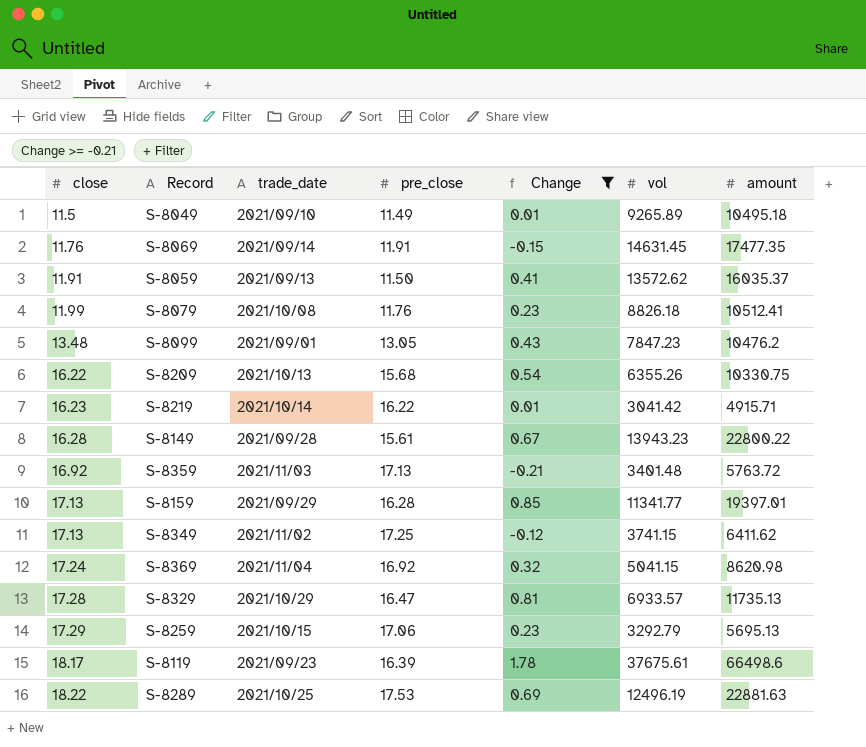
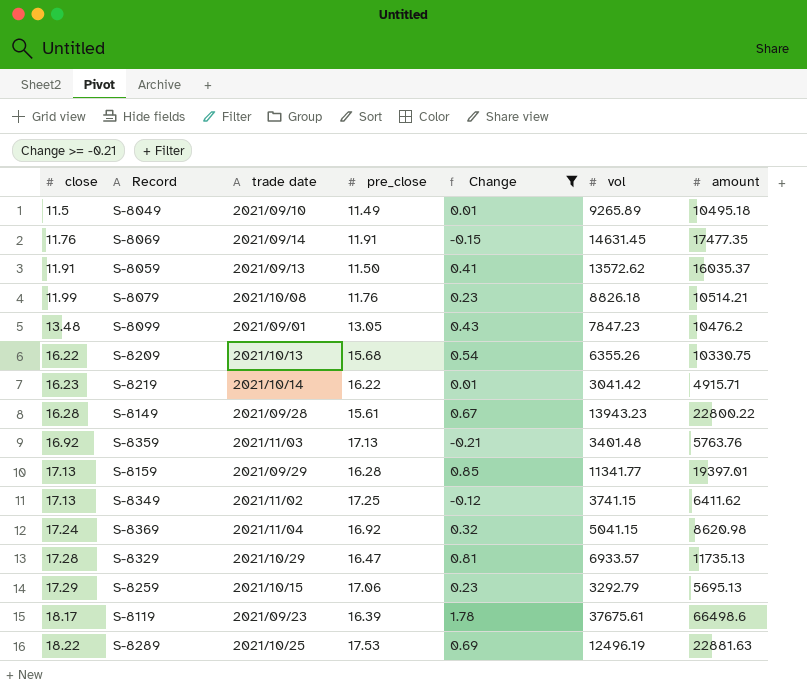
column name: trade_date -> trade date
S-8079 | amount: 10512.41 -> 10514.21
S-8359 | amount: 5763.72 -> 5763.76

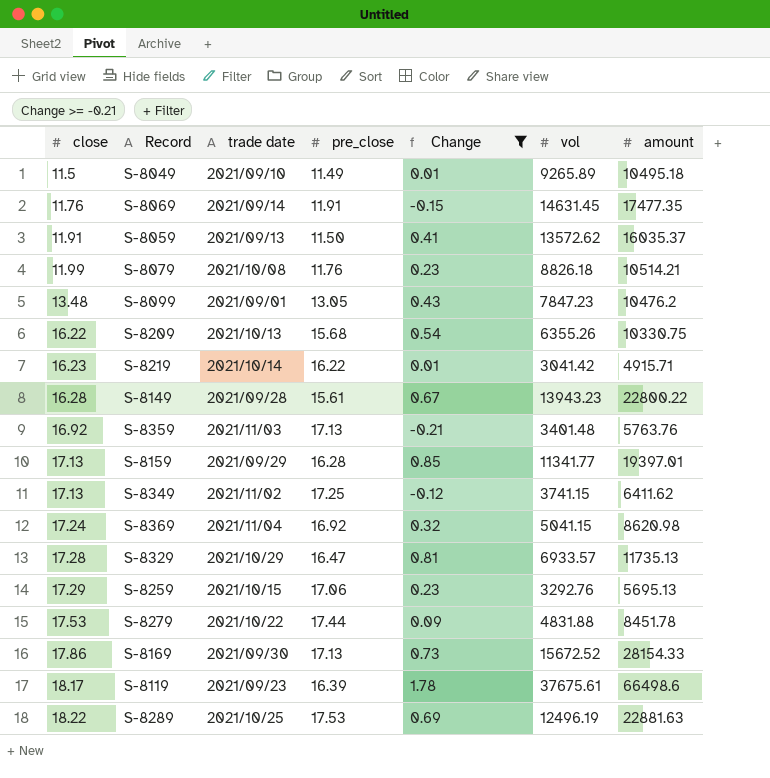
S-8259 | vol: 3292.79 -> 3292.76
row S-8279: none -> 17.53 | 2021/10/22 | 17.44 | 0.09 | 4831.88 | 8451.78
row S-8169: none -> 17.86 | 2021/09/30 | 17.13 | 0.73 | 15672.52 | 28154.33

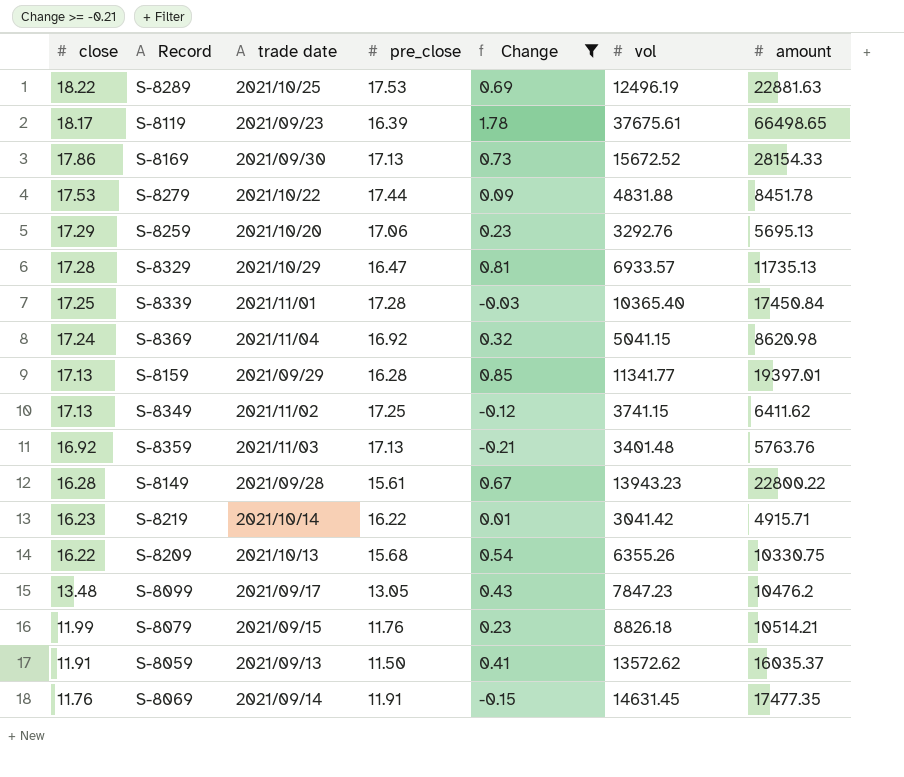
row order: close ascending -> close descending
row S-8049: 11.5 | 2021/09/10 | 11.49 | 0.01 | 9265.89 | 10495.18 -> none
S-8119 | amount: 66498.6 -> 66498.65
S-8259 | trade date: 2021/10/15 -> 2021/10/20
row S-8339: none -> 17.25 | 2021/11/01 | 17.28 | -0.03 | 10365.40 | 17450.84
S-8099 | trade date: 2021/09/01 -> 2021/09/17
S-8079 | trade date: 2021/10/08 -> 2021/09/15

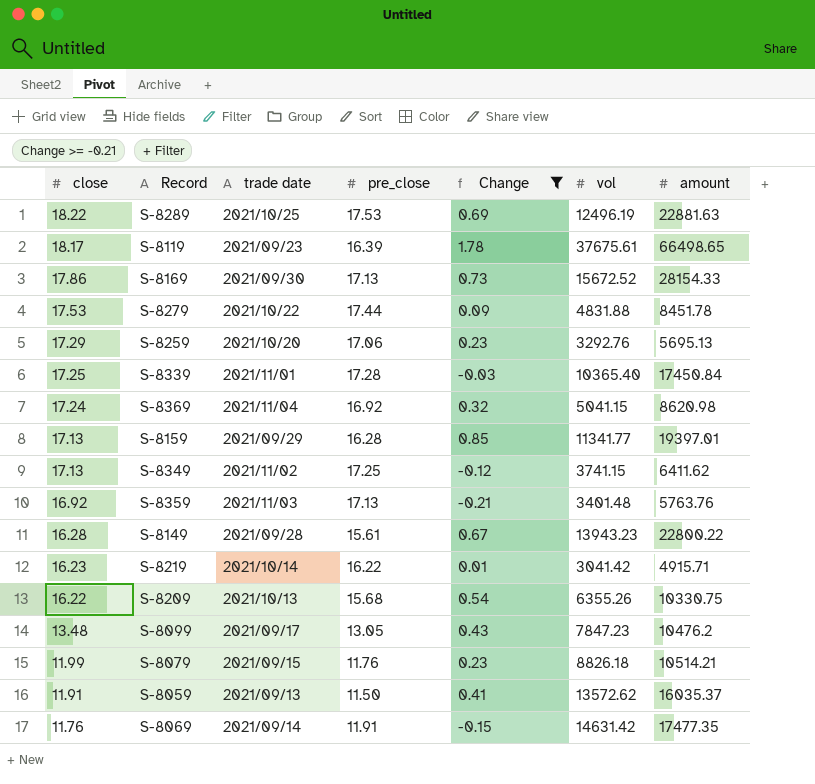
row S-8329: 17.28 | 2021/10/29 | 16.47 | 0.81 | 6933.57 | 11735.13 -> none
S-8069 | vol: 14631.45 -> 14631.42

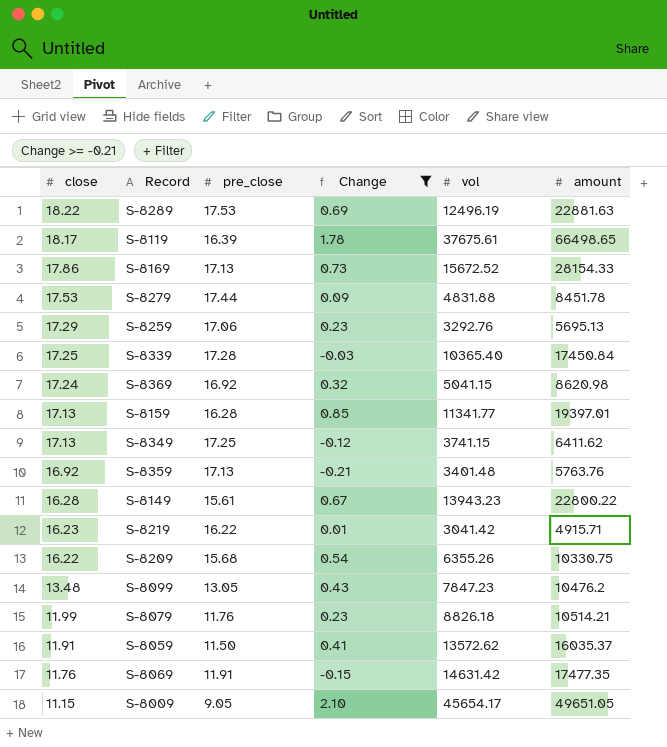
column trade date | position: 3 -> none
row S-8009: none -> 11.15 | 9.05 | 2.10 | 45654.17 | 49651.05

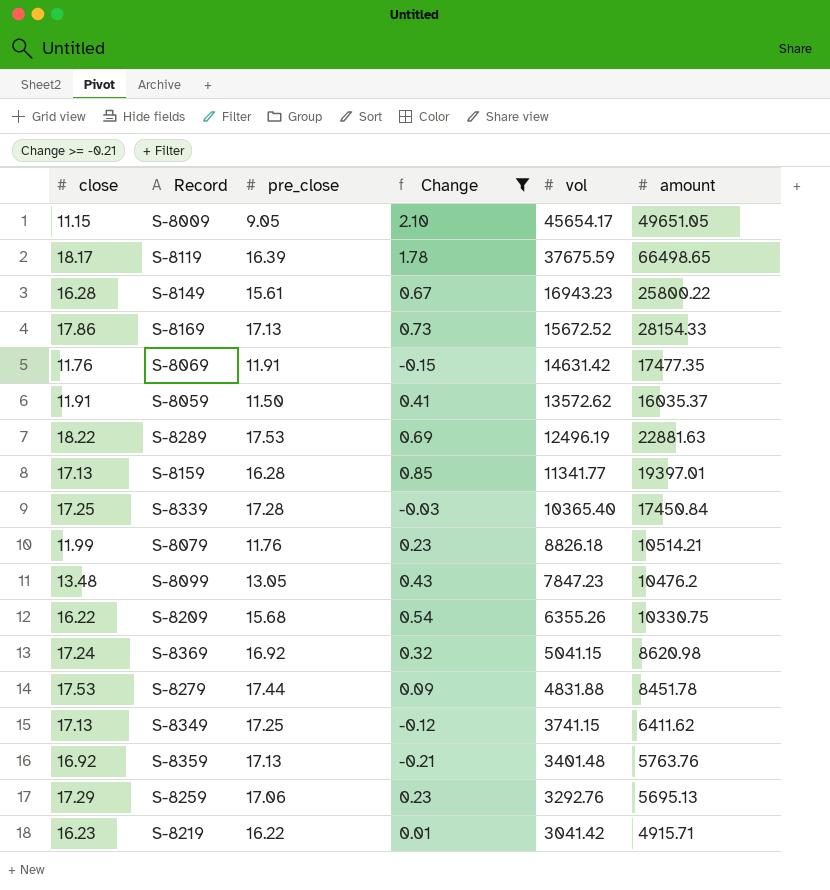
row order: close descending -> vol descending
S-8119 | vol: 37675.61 -> 37675.59
S-8149 | vol: 13943.23 -> 16943.23
S-8149 | amount: 22800.22 -> 25800.22

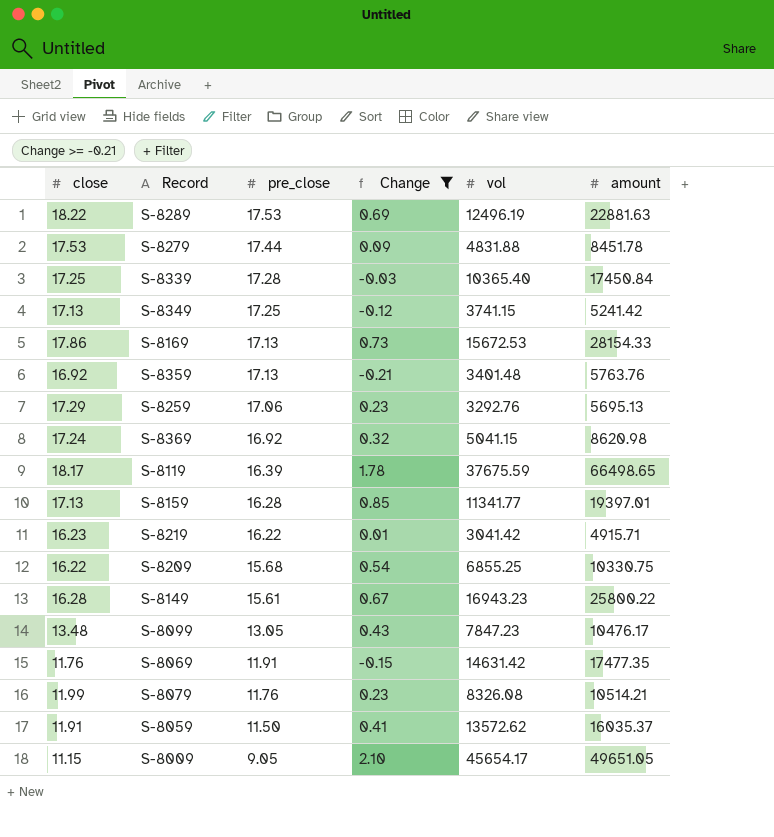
row order: vol descending -> pre_close descending
S-8349 | amount: 6411.62 -> 5241.42
S-8169 | vol: 15672.52 -> 15672.53
S-8209 | vol: 6355.26 -> 6855.25
S-8099 | amount: 10476.2 -> 10476.17
S-8079 | vol: 8826.18 -> 8326.08

